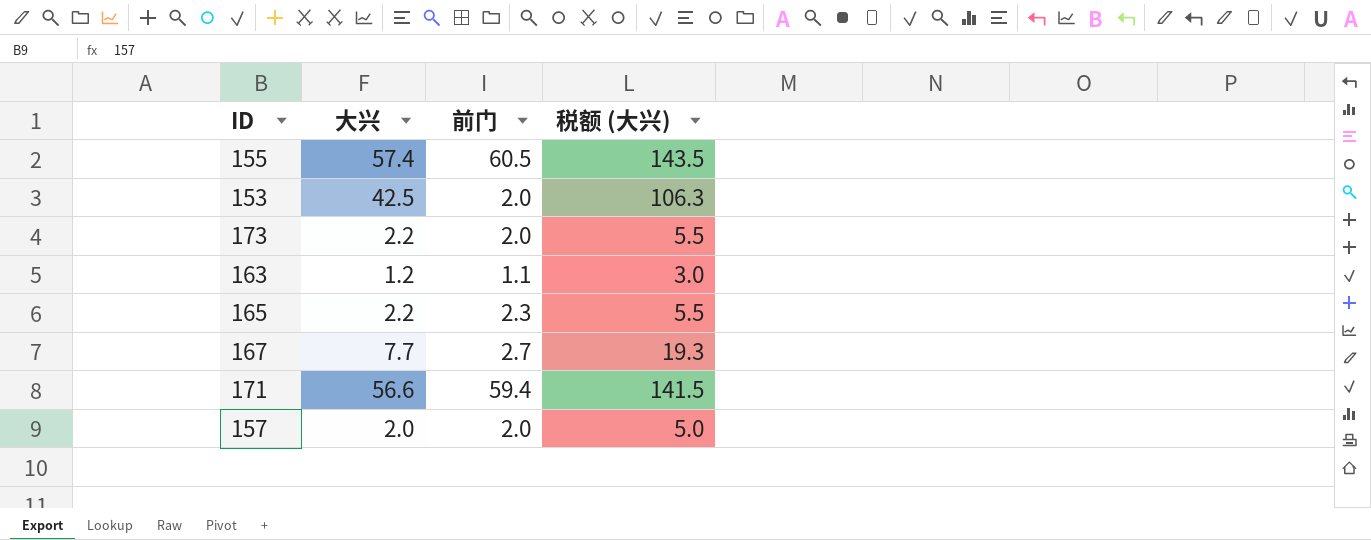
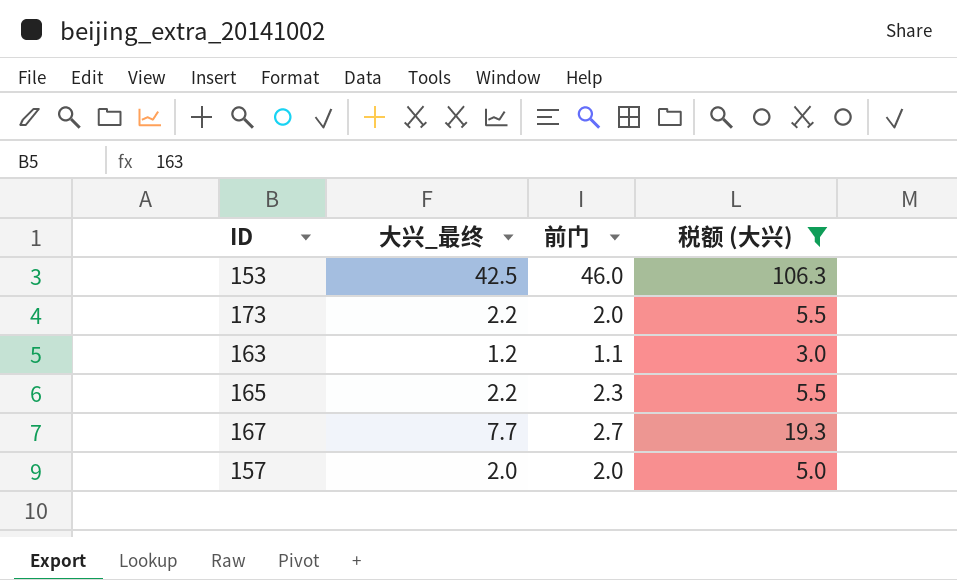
filter: none -> 税额 (大兴) <= 106.3
column name: 大兴 -> 大兴_最终
153 | 前门: 2.0 -> 46.0

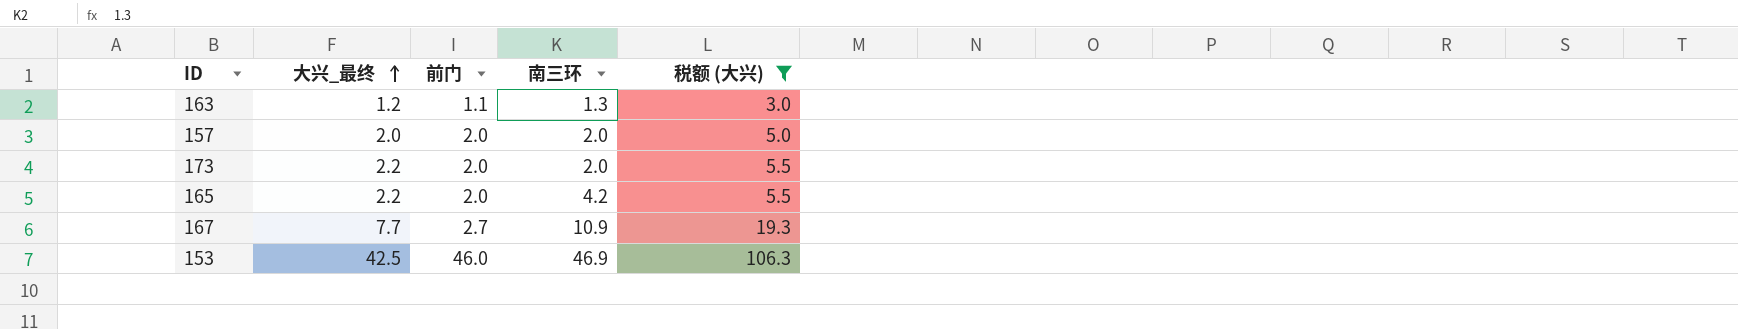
row order: none -> 大兴_最终 ascending
column 南三环 | position: none -> 4
165 | 前门: 2.3 -> 2.0

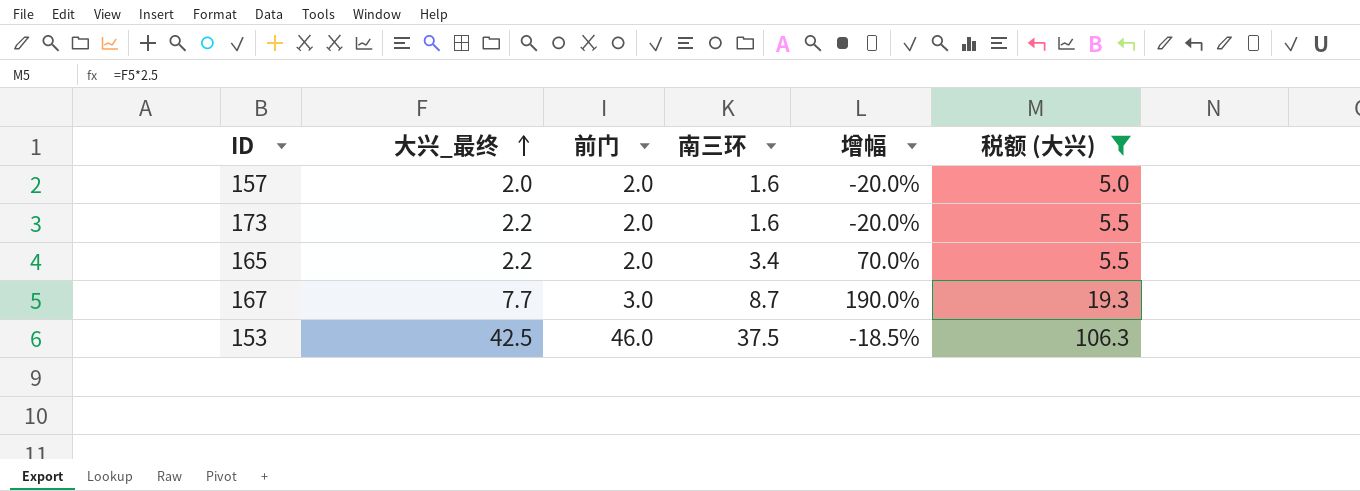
column 增幅 | formula: none -> ([南三环] - [前门]) / [前门]
row 163: 1.2 | 1.1 | 1.3 | 3.0 -> none
157 | 南三环: 2.0 -> 1.6
173 | 南三环: 2.0 -> 1.6
165 | 南三环: 4.2 -> 3.4
167 | 前门: 2.7 -> 3.0
167 | 南三环: 10.9 -> 8.7
153 | 南三环: 46.9 -> 37.5

